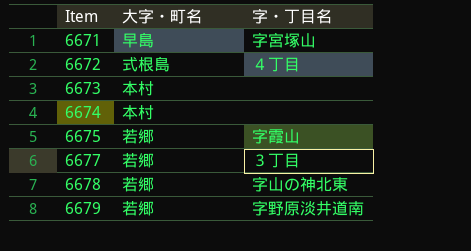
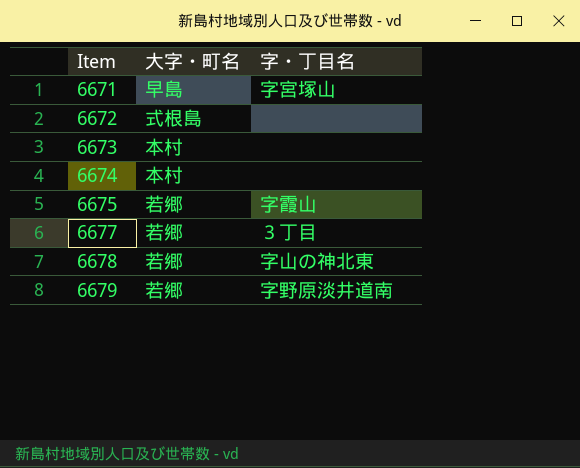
6672 | 字・丁目名: ４丁目 -> none

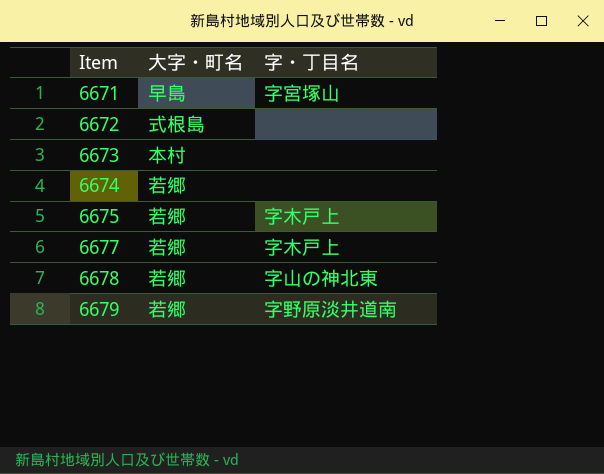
6674 | 大字・町名: 本村 -> 若郷
6675 | 字・丁目名: 字霞山 -> 字木戸上
6677 | 字・丁目名: ３丁目 -> 字木戸上

